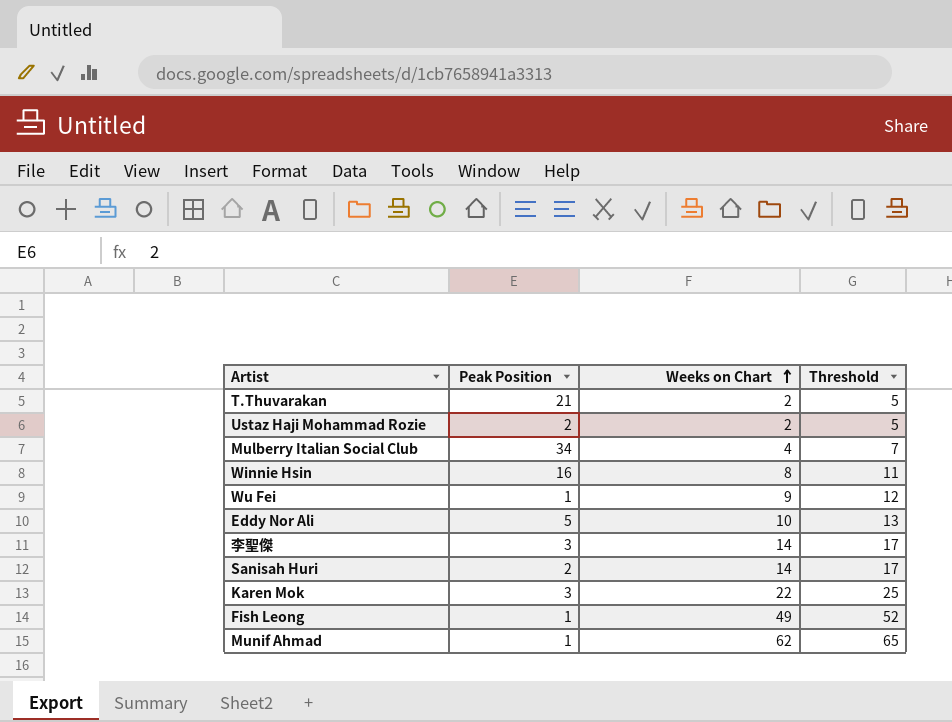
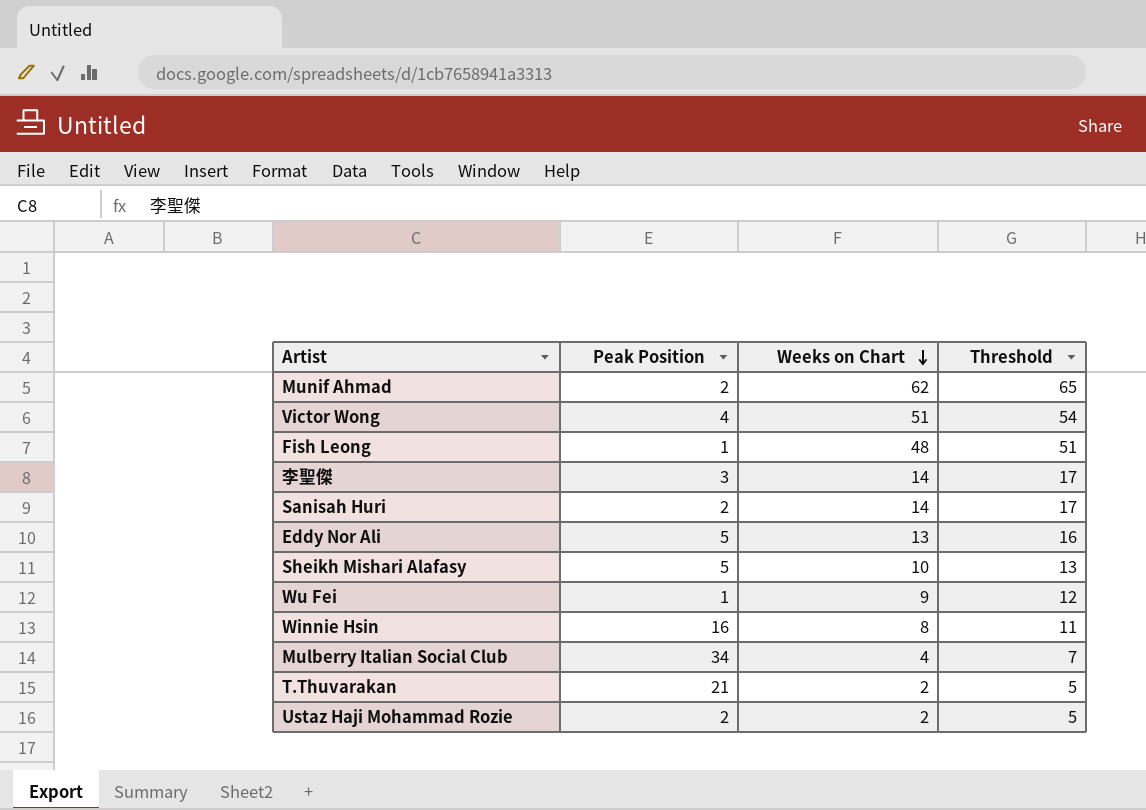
row order: Weeks on Chart ascending -> Weeks on Chart descending
row Karen Mok: 3 | 22 | 25 -> none
Munif Ahmad | Peak Position: 1 -> 2
row Victor Wong: none -> 4 | 51 | 54
Fish Leong | Weeks on Chart: 49 -> 48
Fish Leong | Threshold: 52 -> 51
Eddy Nor Ali | Weeks on Chart: 10 -> 13
Eddy Nor Ali | Threshold: 13 -> 16
row Sheikh Mishari Alafasy: none -> 5 | 10 | 13

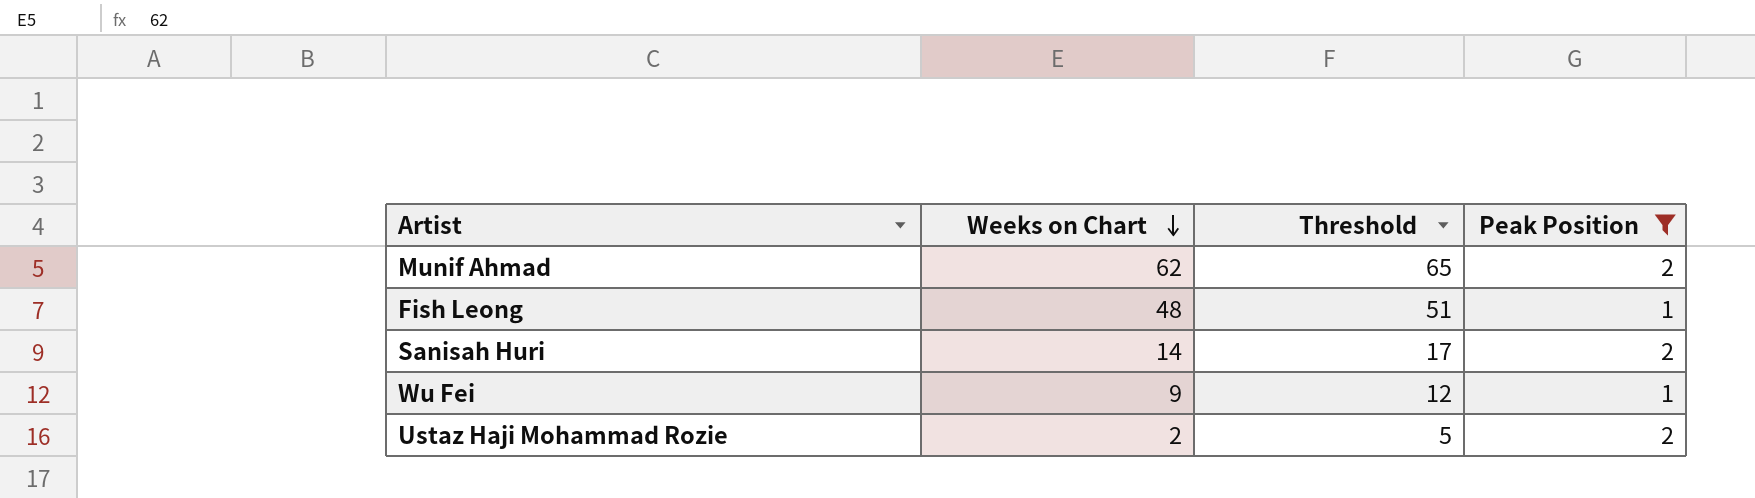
filter: none -> Peak Position <= 2
column Peak Position | position: 2 -> 4

